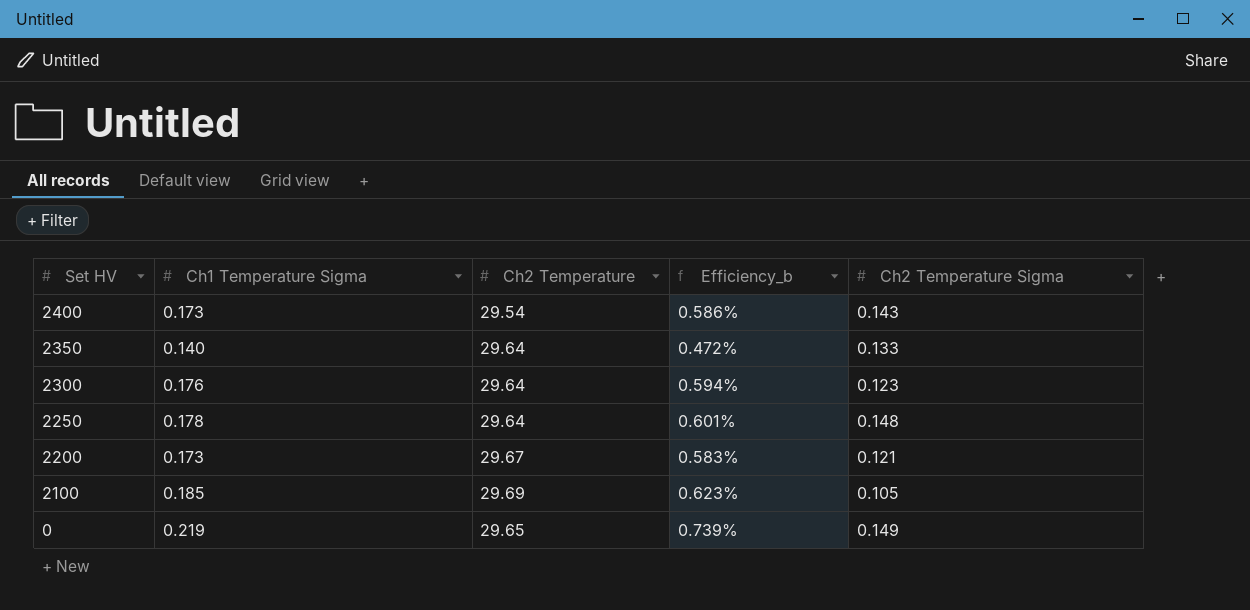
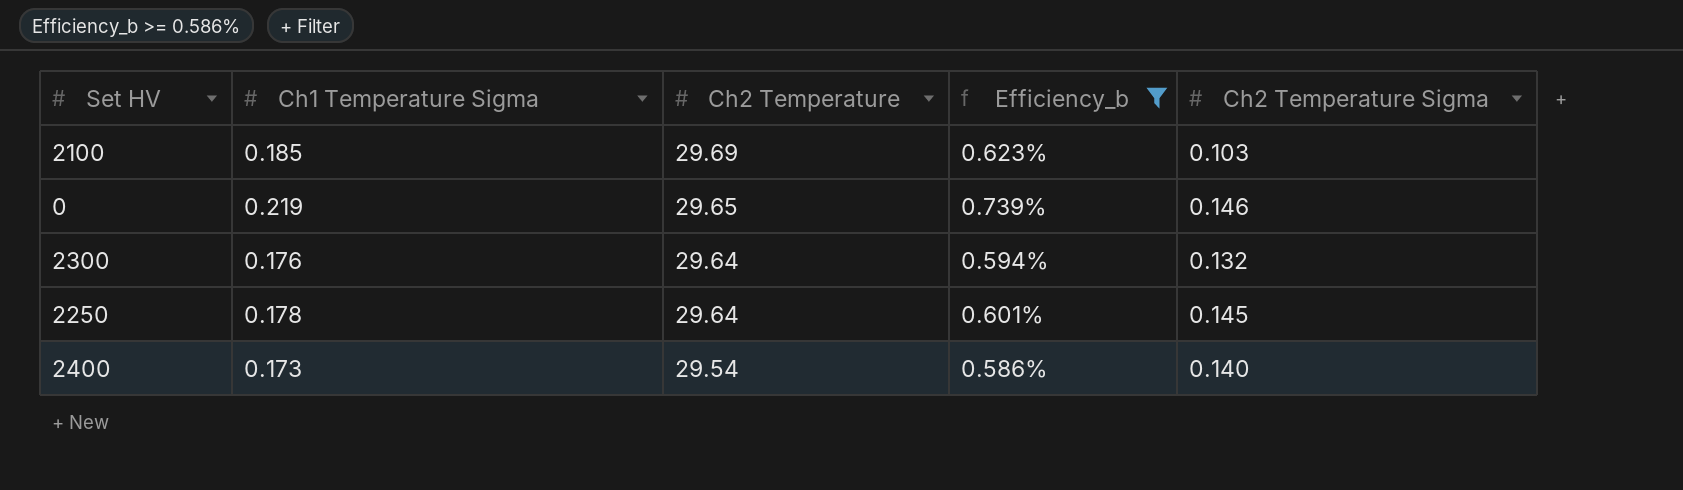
filter: none -> Efficiency_b >= 0.586%
row order: Set HV descending -> Ch2 Temperature descending
2100 | Ch2 Temperature Sigma: 0.105 -> 0.103
0 | Ch2 Temperature Sigma: 0.149 -> 0.146
2300 | Ch2 Temperature Sigma: 0.123 -> 0.132
2250 | Ch2 Temperature Sigma: 0.148 -> 0.145
2400 | Ch2 Temperature Sigma: 0.143 -> 0.140

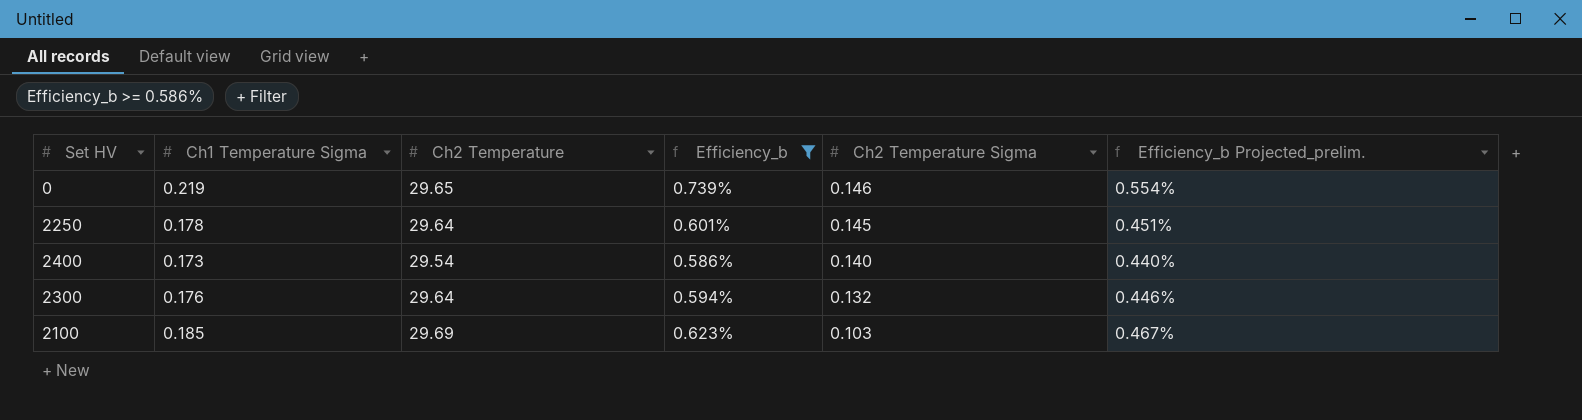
row order: Ch2 Temperature descending -> Ch2 Temperature Sigma descending
column Efficiency_b Projected_prelim. | formula: none -> [Efficiency_b] * 0.75

